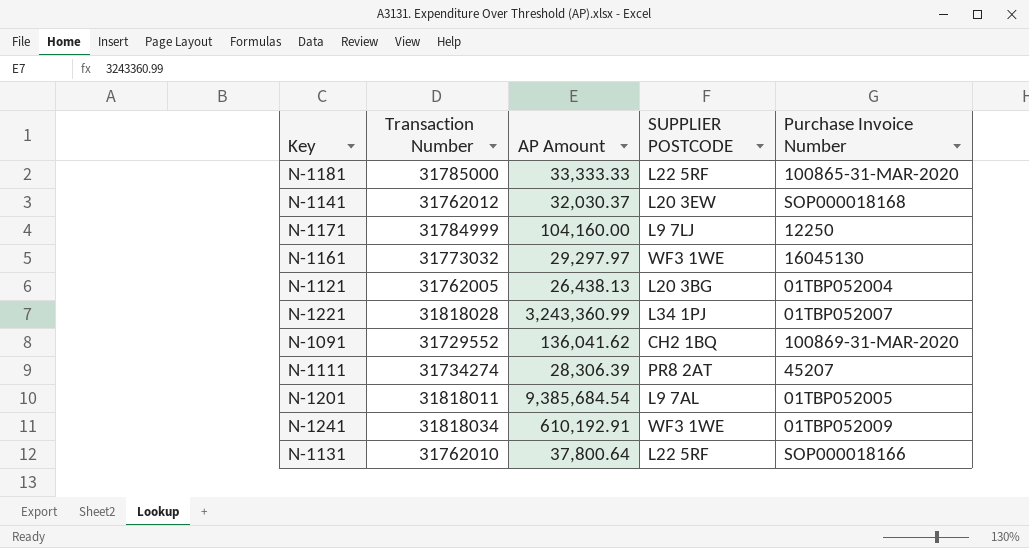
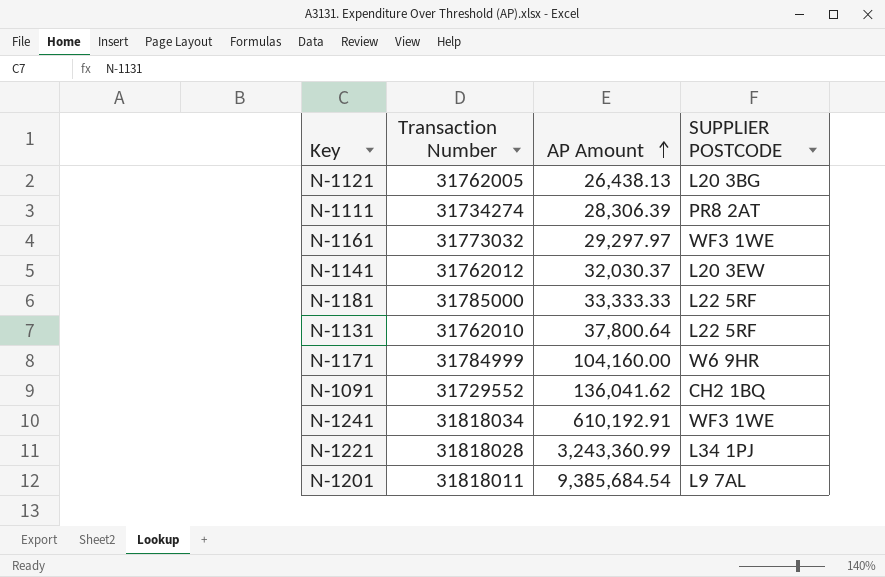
row order: none -> AP Amount ascending
column Purchase Invoice Number | position: 5 -> none
N-1171 | SUPPLIER POSTCODE: L9 7LJ -> W6 9HR

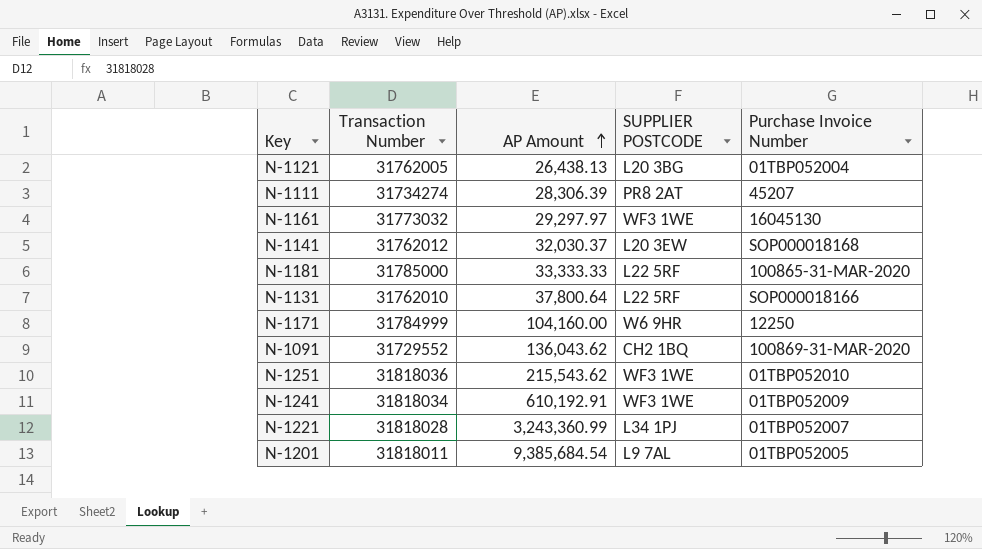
column Purchase Invoice Number | position: none -> 5
N-1091 | AP Amount: 136,041.62 -> 136,043.62
row N-1251: none -> 31818036 | 215,543.62 | WF3 1WE | 01TBP052010

